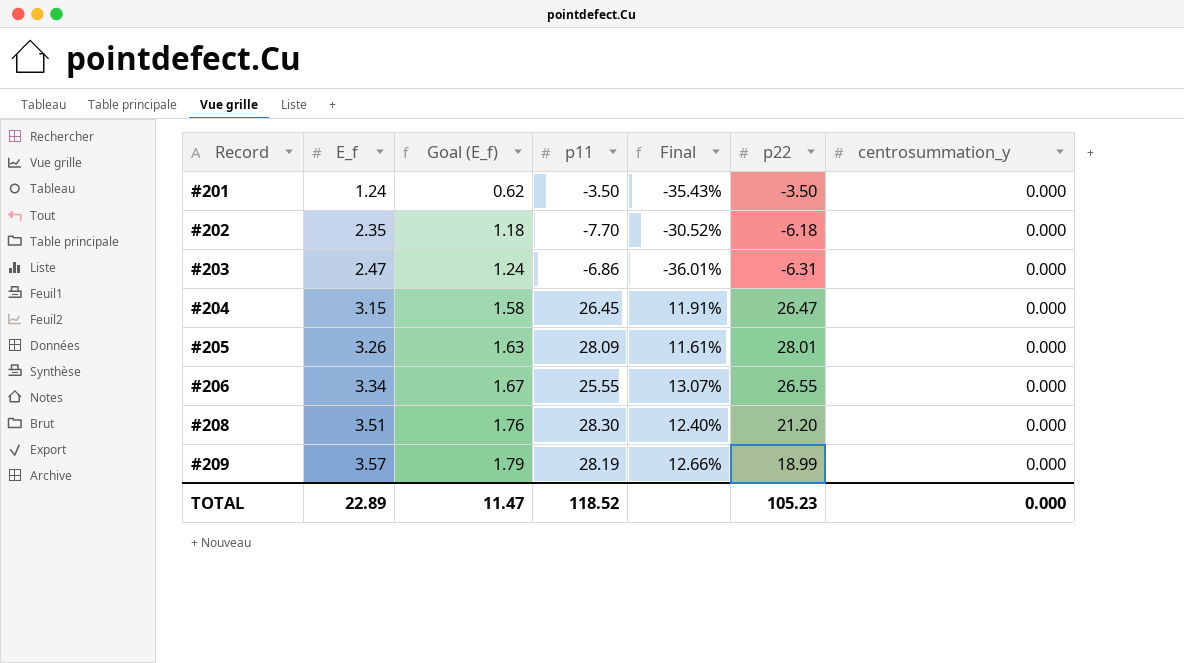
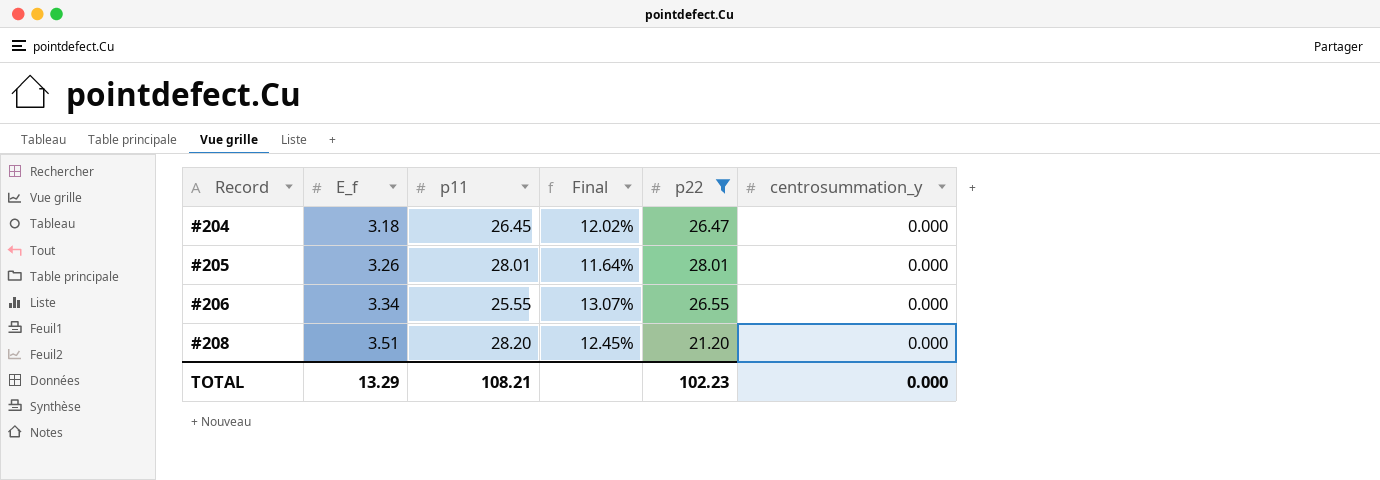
filter: none -> p22 >= 21.20
column Goal (E_f) | formula: [E_f] * 0.5 -> none
#204 | E_f: 3.15 -> 3.18
#204 | Final: 11.91% -> 12.02%
#205 | p11: 28.09 -> 28.01
#205 | Final: 11.61% -> 11.64%
#208 | p11: 28.30 -> 28.20
#208 | Final: 12.40% -> 12.45%
TOTAL | E_f: 22.89 -> 13.29
TOTAL | p11: 118.52 -> 108.21
TOTAL | p22: 105.23 -> 102.23

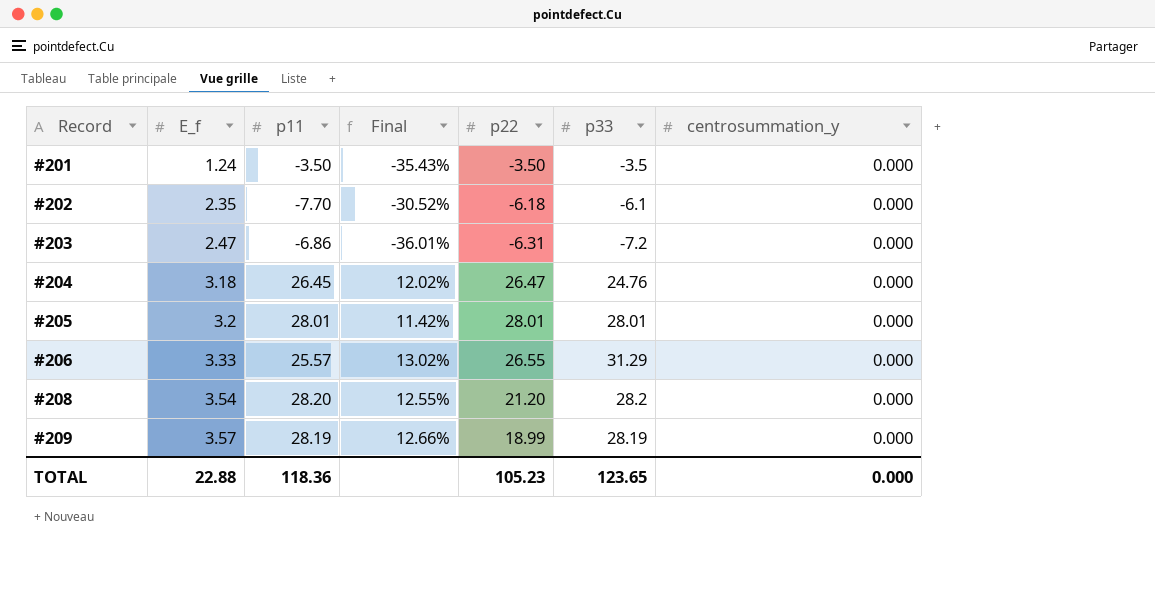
filter: p22 >= 21.20 -> none
column p33 | position: none -> 6
#205 | E_f: 3.26 -> 3.2
#205 | Final: 11.64% -> 11.42%
#206 | E_f: 3.34 -> 3.33
#206 | p11: 25.55 -> 25.57
#206 | Final: 13.07% -> 13.02%
#208 | E_f: 3.51 -> 3.54
#208 | Final: 12.45% -> 12.55%
TOTAL | E_f: 13.29 -> 22.88
TOTAL | p11: 108.21 -> 118.36
TOTAL | p22: 102.23 -> 105.23

